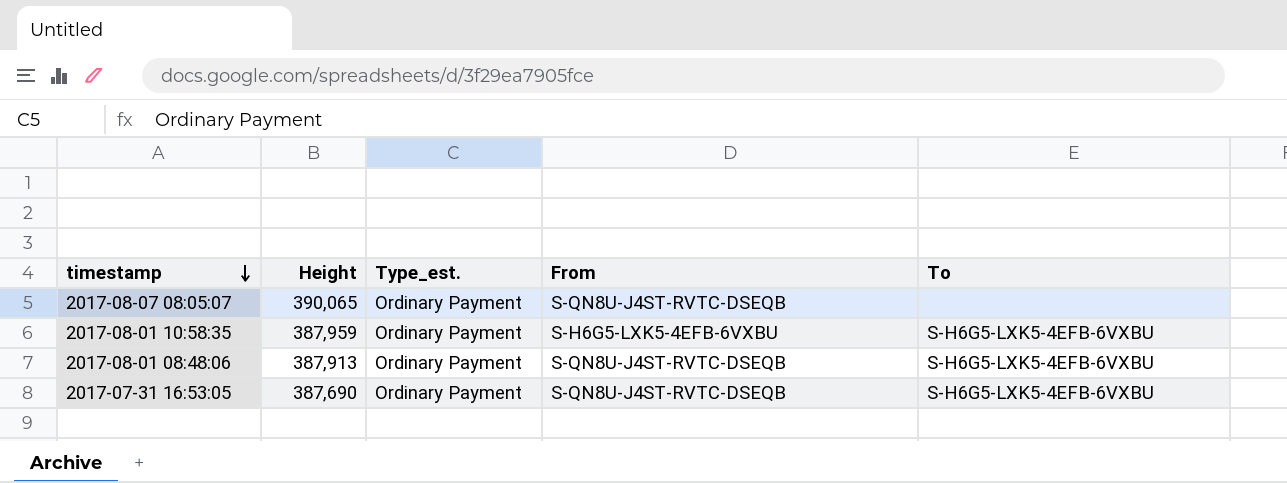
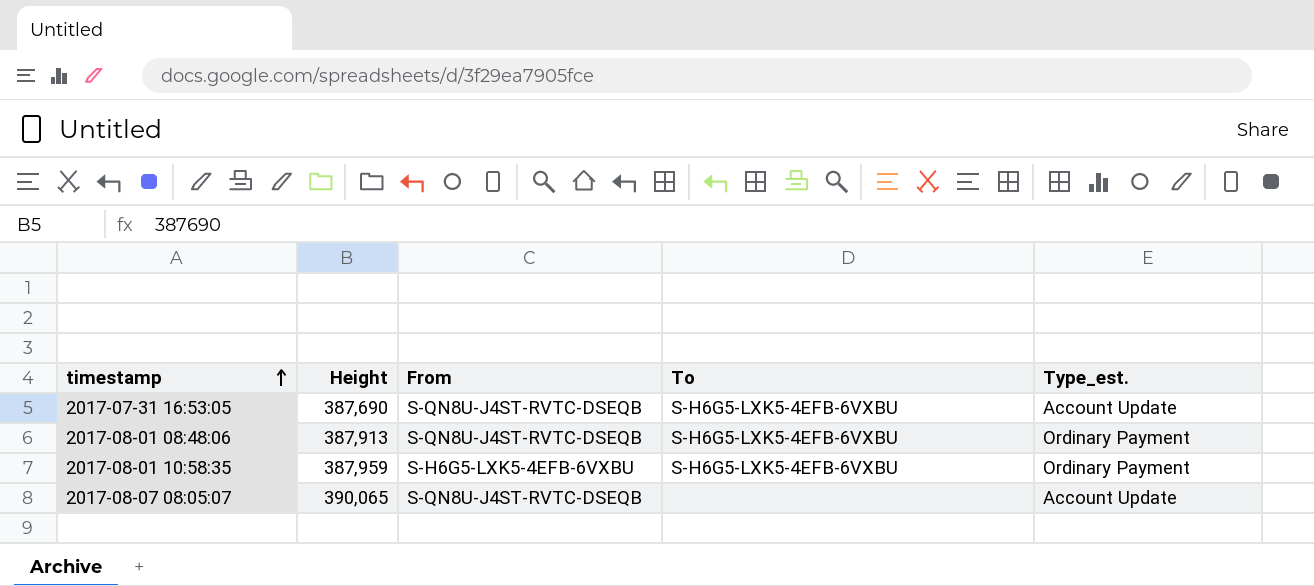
row order: timestamp descending -> timestamp ascending
column Type_est. | position: 3 -> 5
2017-07-31 16:53:05 | Type_est.: Ordinary Payment -> Account Update
2017-08-07 08:05:07 | Type_est.: Ordinary Payment -> Account Update

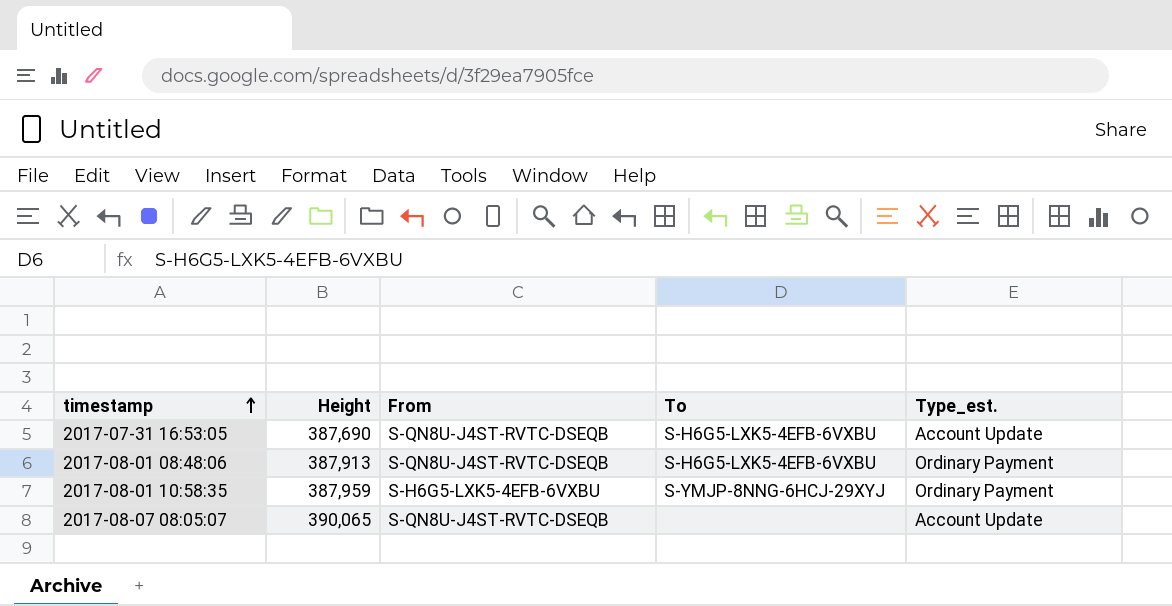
2017-08-01 10:58:35 | To: S-H6G5-LXK5-4EFB-6VXBU -> S-YMJP-8NNG-6HCJ-29XYJ

